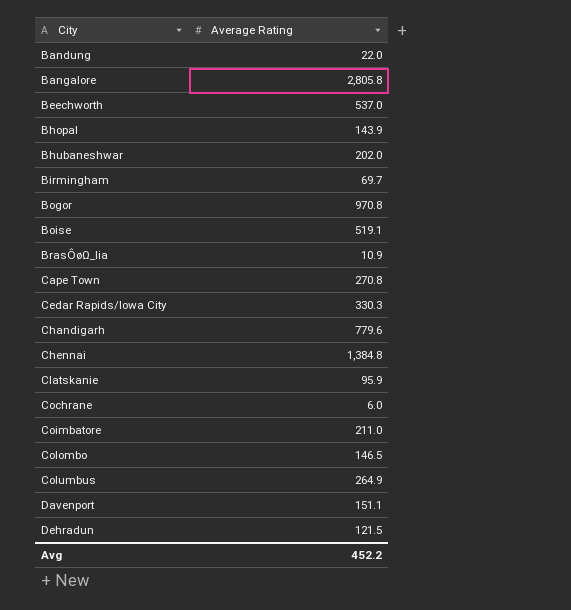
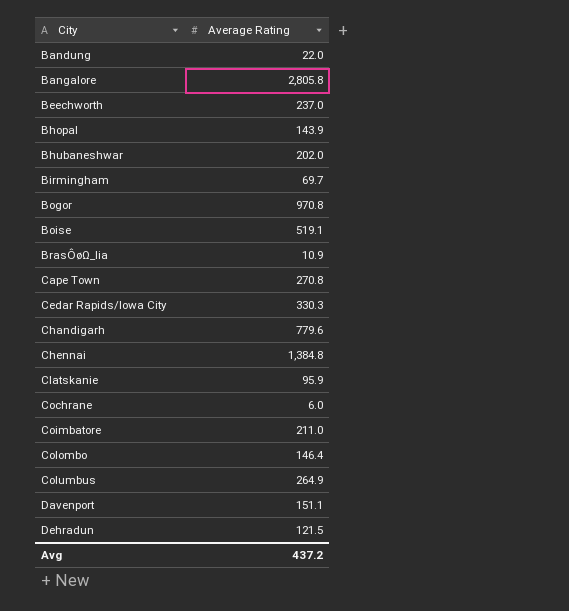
Beechworth | Average Rating: 537.0 -> 237.0
Colombo | Average Rating: 146.5 -> 146.4
Avg | Average Rating: 452.2 -> 437.2

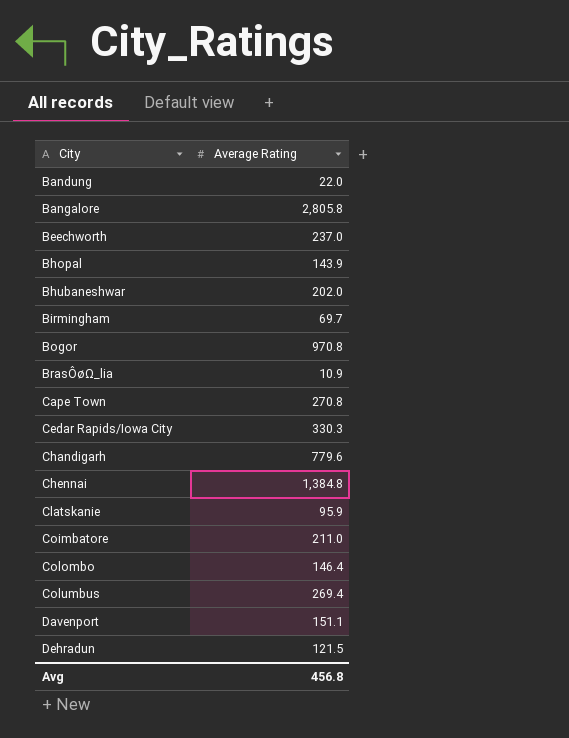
row Boise: 519.1 -> none
row Cochrane: 6.0 -> none
Columbus | Average Rating: 264.9 -> 269.4
Avg | Average Rating: 437.2 -> 456.8

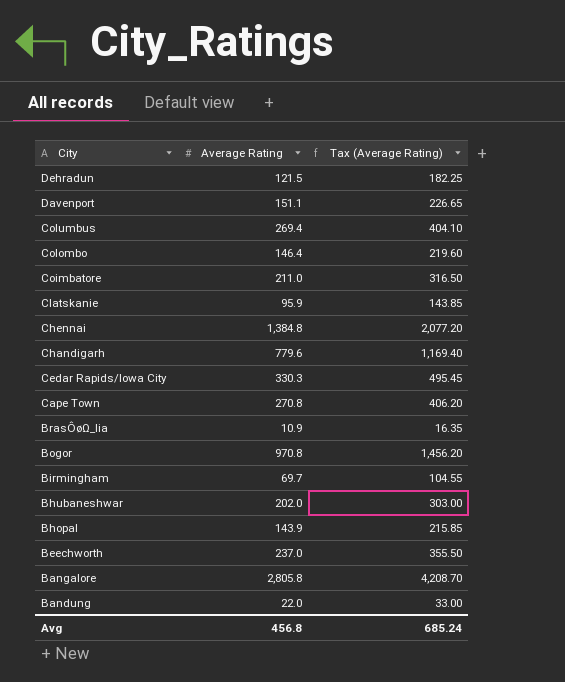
row order: City ascending -> City descending
column Tax (Average Rating) | formula: none -> [Average Rating] * 1.5

